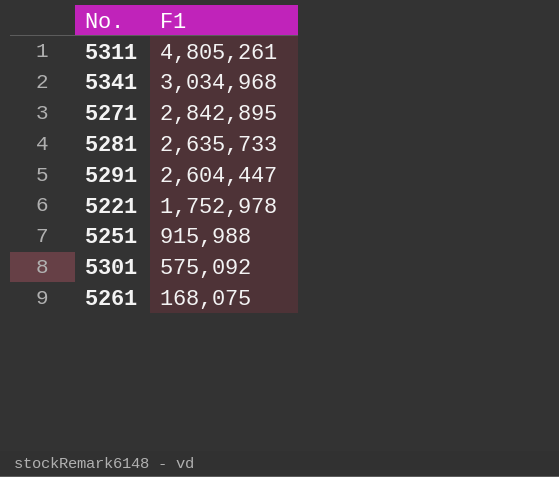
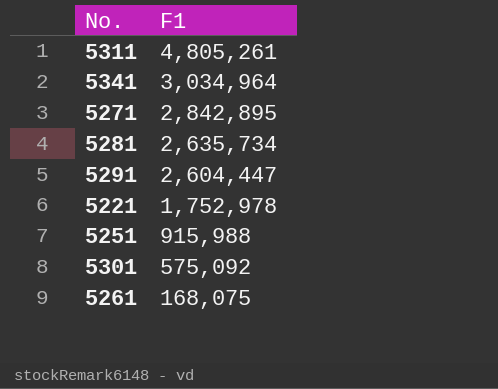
5341 | F1: 3,034,968 -> 3,034,964
5281 | F1: 2,635,733 -> 2,635,734

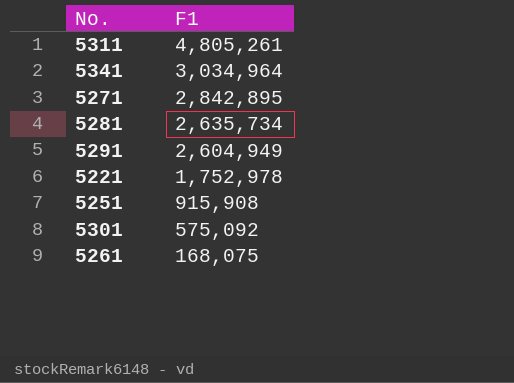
5291 | F1: 2,604,447 -> 2,604,949
5251 | F1: 915,988 -> 915,908

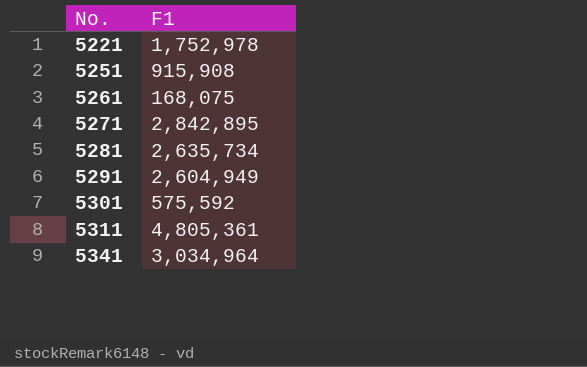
row order: F1 descending -> No. ascending
5301 | F1: 575,092 -> 575,592
5311 | F1: 4,805,261 -> 4,805,361

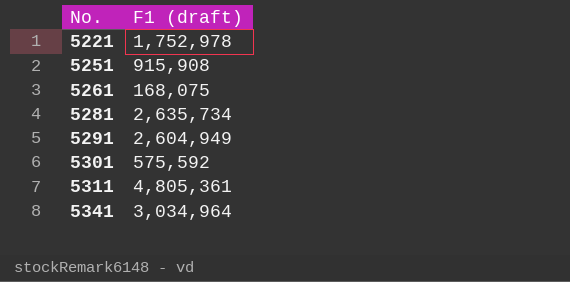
column name: F1 -> F1 (draft)
row 5271: 2,842,895 -> none

